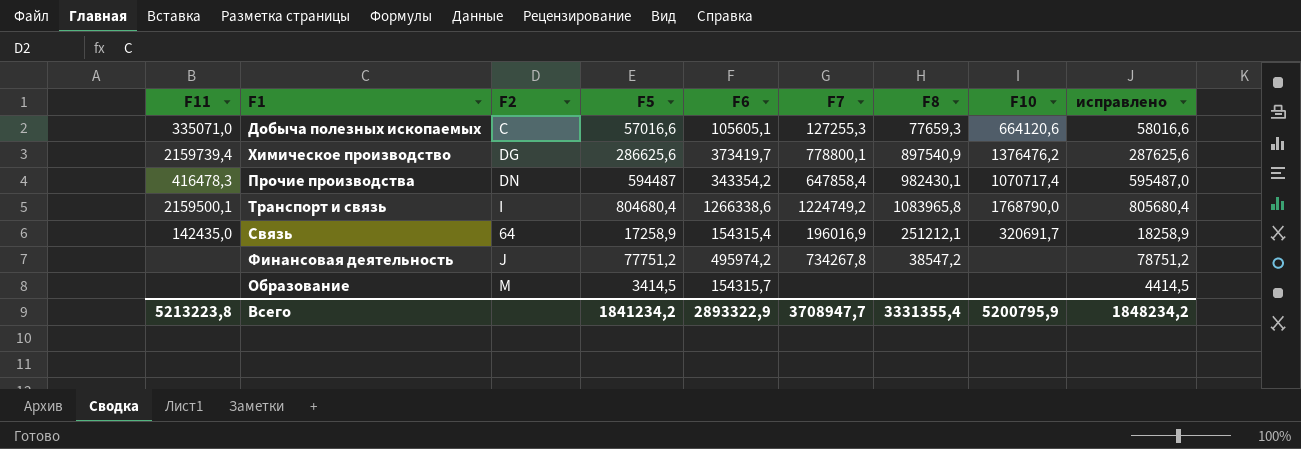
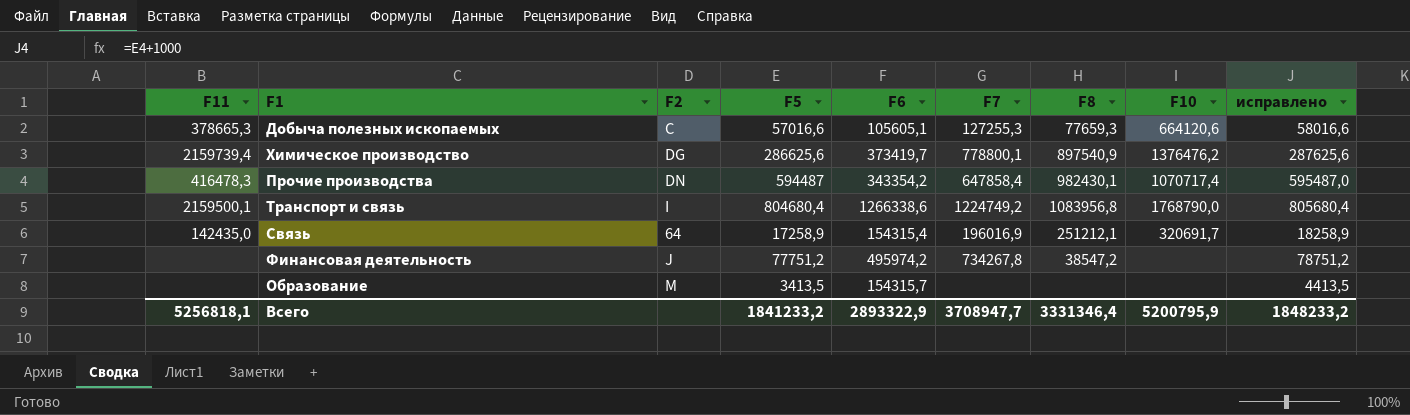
Добыча полезных ископаемых | F11: 335071,0 -> 378665,3
Транспорт и связь | F8: 1083965,8 -> 1083956,8
Образование | F5: 3414,5 -> 3413,5
Образование | исправлено: 4414,5 -> 4413,5
Всего | F11: 5213223,8 -> 5256818,1
Всего | F5: 1841234,2 -> 1841233,2
Всего | F8: 3331355,4 -> 3331346,4
Всего | исправлено: 1848234,2 -> 1848233,2

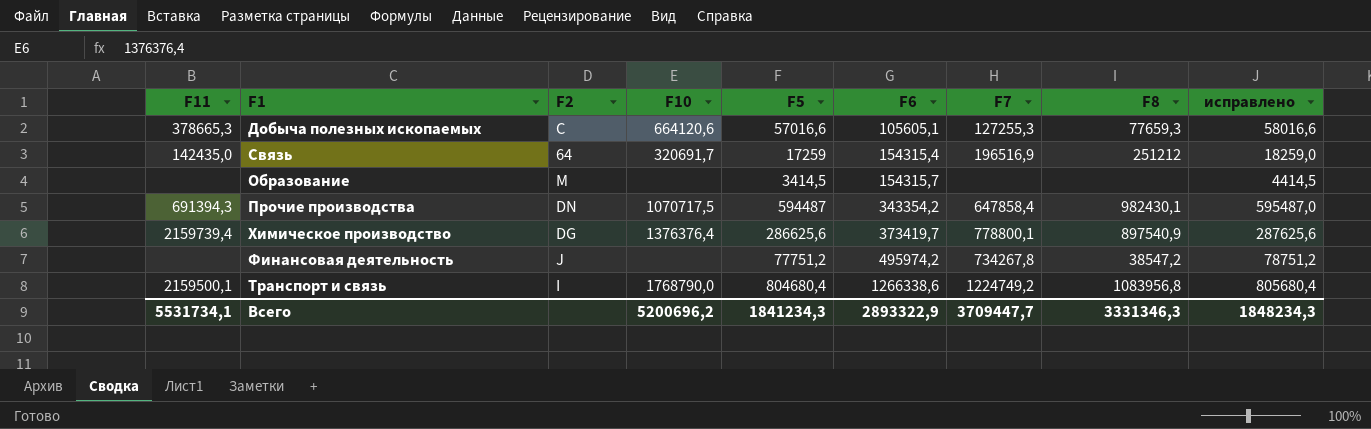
row order: none -> F6 ascending
column F10 | position: 8 -> 4
Связь | F5: 17258,9 -> 17259
Связь | F7: 196016,9 -> 196516,9
Связь | F8: 251212,1 -> 251212
Связь | исправлено: 18258,9 -> 18259,0
Образование | F5: 3413,5 -> 3414,5
Образование | исправлено: 4413,5 -> 4414,5
Прочие производства | F11: 416478,3 -> 691394,3
Прочие производства | F10: 1070717,4 -> 1070717,5
Химическое производство | F10: 1376476,2 -> 1376376,4
Всего | F11: 5256818,1 -> 5531734,1
Всего | F10: 5200795,9 -> 5200696,2
Всего | F5: 1841233,2 -> 1841234,3
Всего | F7: 3708947,7 -> 3709447,7
Всего | F8: 3331346,4 -> 3331346,3
Всего | исправлено: 1848233,2 -> 1848234,3

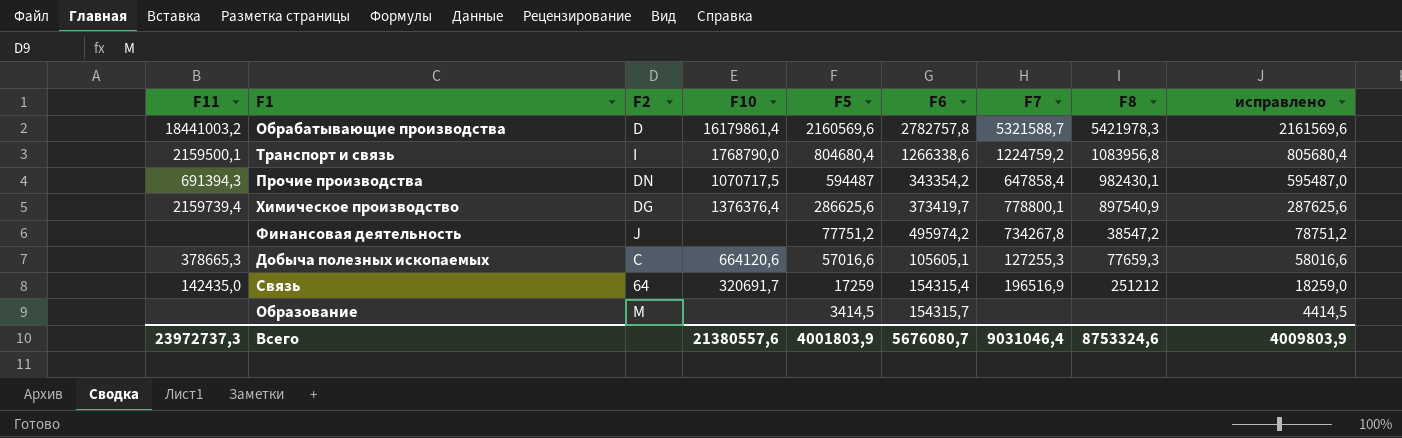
row order: F6 ascending -> F5 descending
row Обрабатывающие производства: none -> 18441003,2 | D | 16179861,4 | 2160569,6 | 2782757,8 | 5321588,7 | 5421978,3 | 2161569,6
Транспорт и связь | F7: 1224749,2 -> 1224759,2
Всего | F11: 5531734,1 -> 23972737,3
Всего | F10: 5200696,2 -> 21380557,6
Всего | F5: 1841234,3 -> 4001803,9
Всего | F6: 2893322,9 -> 5676080,7
Всего | F7: 3709447,7 -> 9031046,4
Всего | F8: 3331346,3 -> 8753324,6
Всего | исправлено: 1848234,3 -> 4009803,9

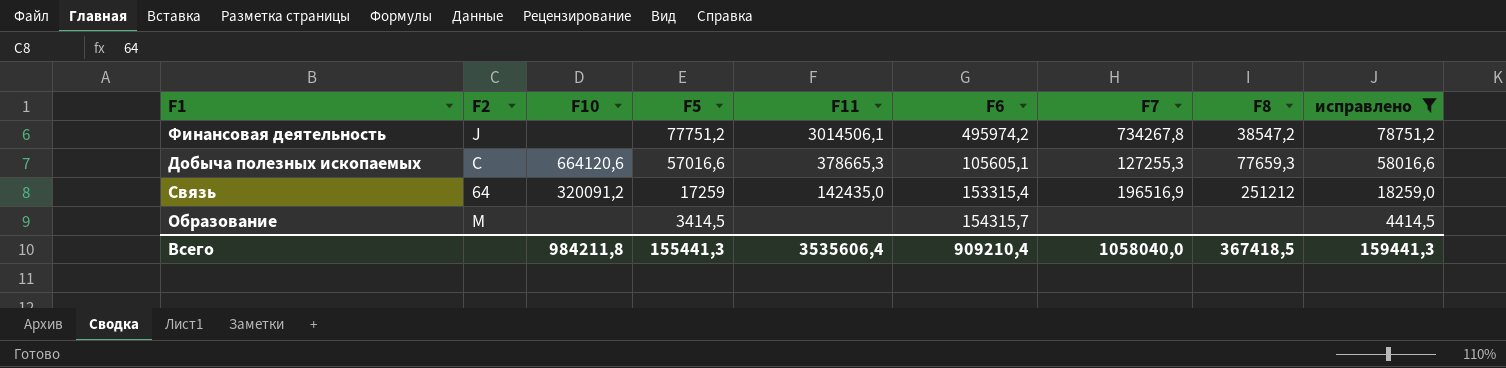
filter: none -> исправлено <= 78751,2
column F11 | position: 1 -> 5
Финансовая деятельность | F11: none -> 3014506,1
Связь | F10: 320691,7 -> 320091,2
Связь | F6: 154315,4 -> 153315,4
Всего | F10: 21380557,6 -> 984211,8
Всего | F5: 4001803,9 -> 155441,3
Всего | F11: 23972737,3 -> 3535606,4
Всего | F6: 5676080,7 -> 909210,4
Всего | F7: 9031046,4 -> 1058040,0
Всего | F8: 8753324,6 -> 367418,5
Всего | исправлено: 4009803,9 -> 159441,3

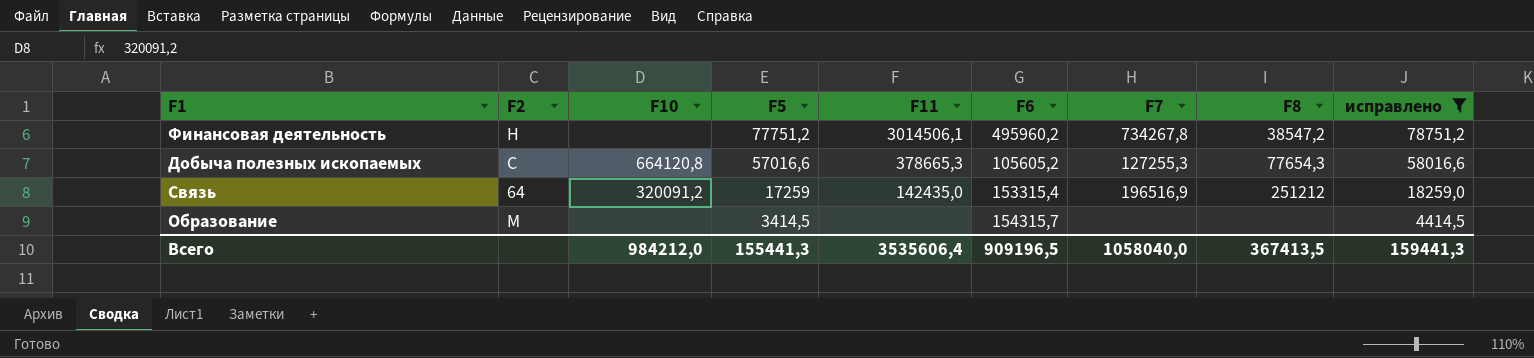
Финансовая деятельность | F2: J -> H
Финансовая деятельность | F6: 495974,2 -> 495960,2
Добыча полезных ископаемых | F10: 664120,6 -> 664120,8
Добыча полезных ископаемых | F6: 105605,1 -> 105605,2
Добыча полезных ископаемых | F8: 77659,3 -> 77654,3
Всего | F10: 984211,8 -> 984212,0
Всего | F6: 909210,4 -> 909196,5
Всего | F8: 367418,5 -> 367413,5

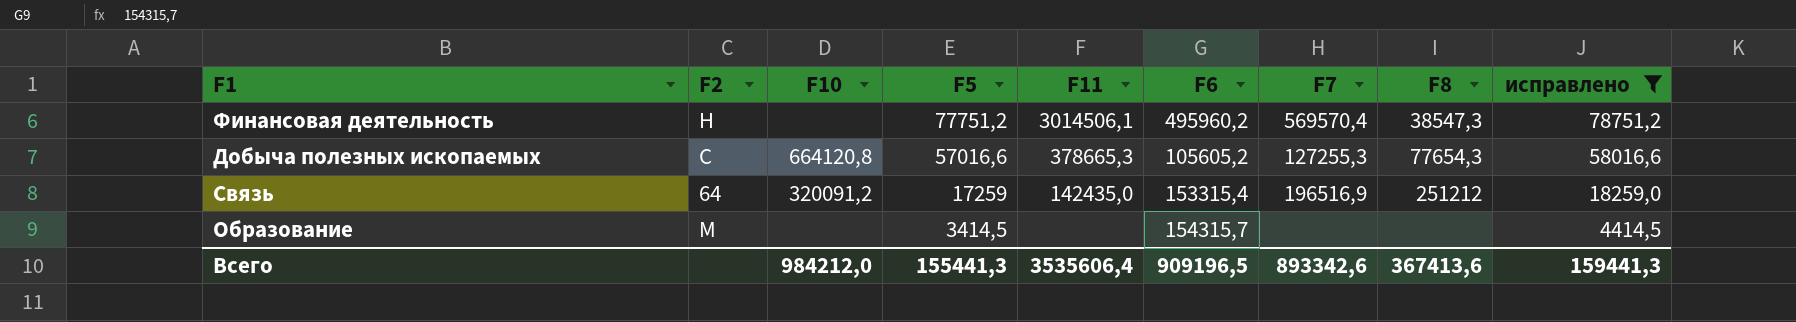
Финансовая деятельность | F7: 734267,8 -> 569570,4
Финансовая деятельность | F8: 38547,2 -> 38547,3
Всего | F7: 1058040,0 -> 893342,6
Всего | F8: 367413,5 -> 367413,6

